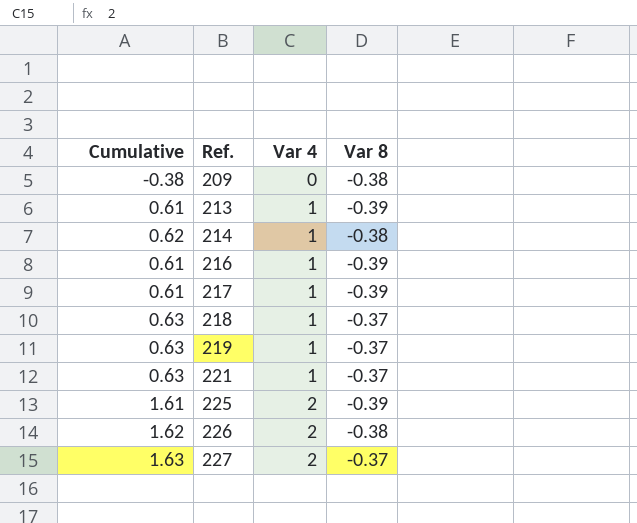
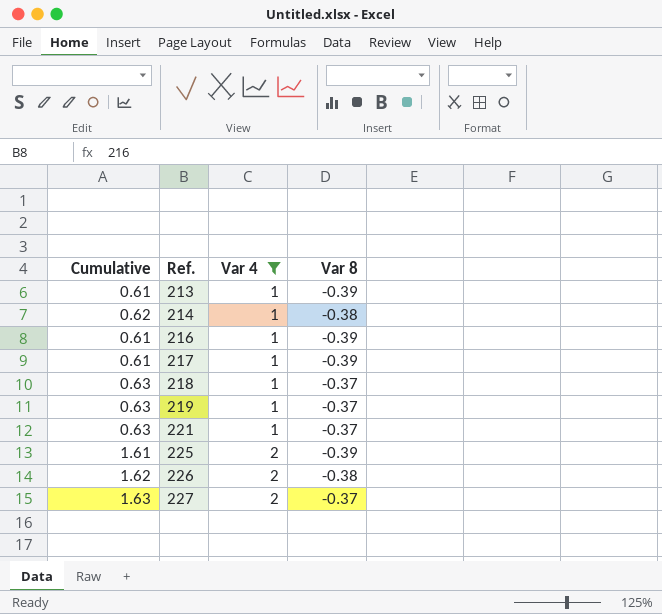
filter: none -> Var 4 != 0

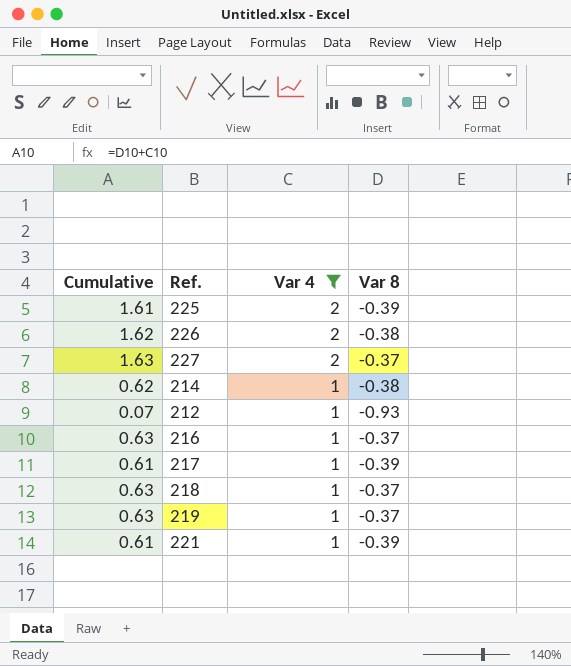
row order: Ref. ascending -> Var 4 descending
row 213: 0.61 | 1 | -0.39 -> none
row 212: none -> 0.07 | 1 | -0.93
216 | Cumulative: 0.61 -> 0.63
216 | Var 8: -0.39 -> -0.37
221 | Cumulative: 0.63 -> 0.61
221 | Var 8: -0.37 -> -0.39

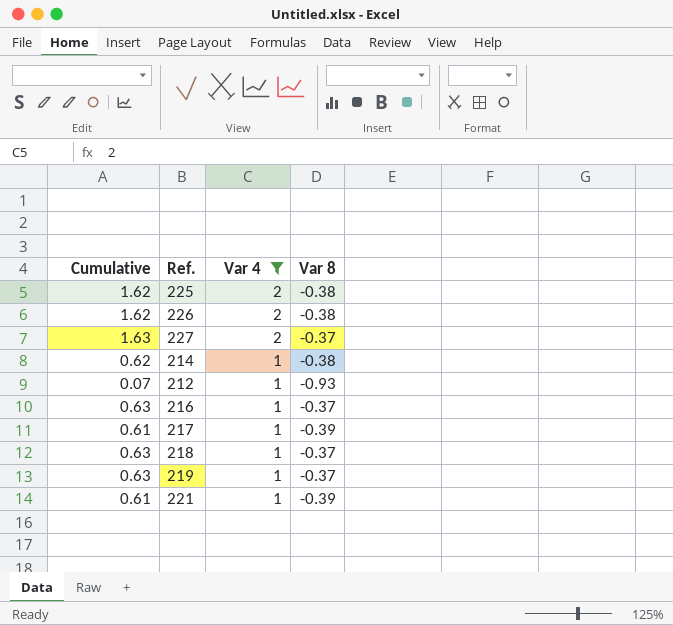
225 | Cumulative: 1.61 -> 1.62
225 | Var 8: -0.39 -> -0.38

